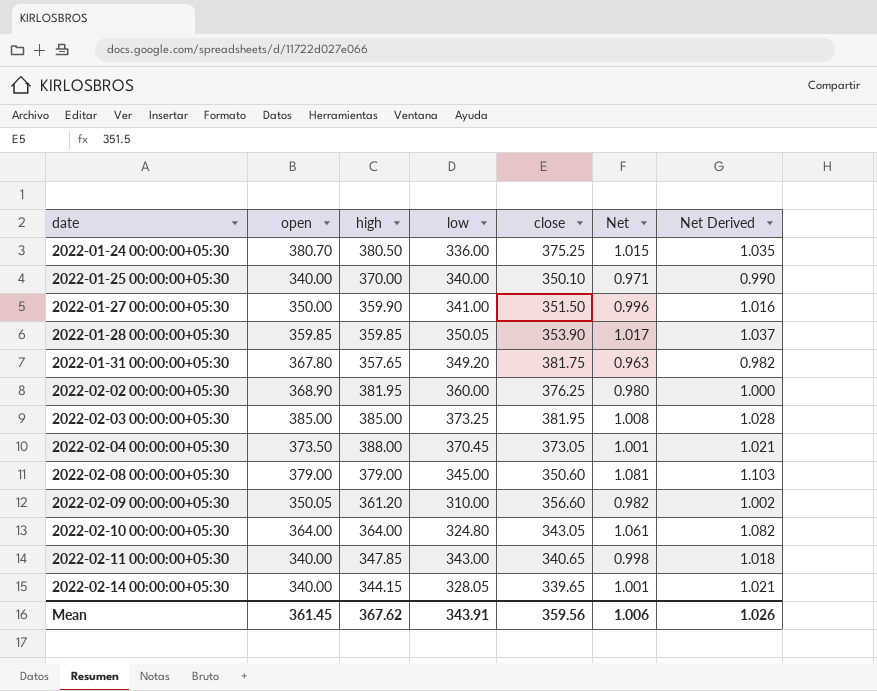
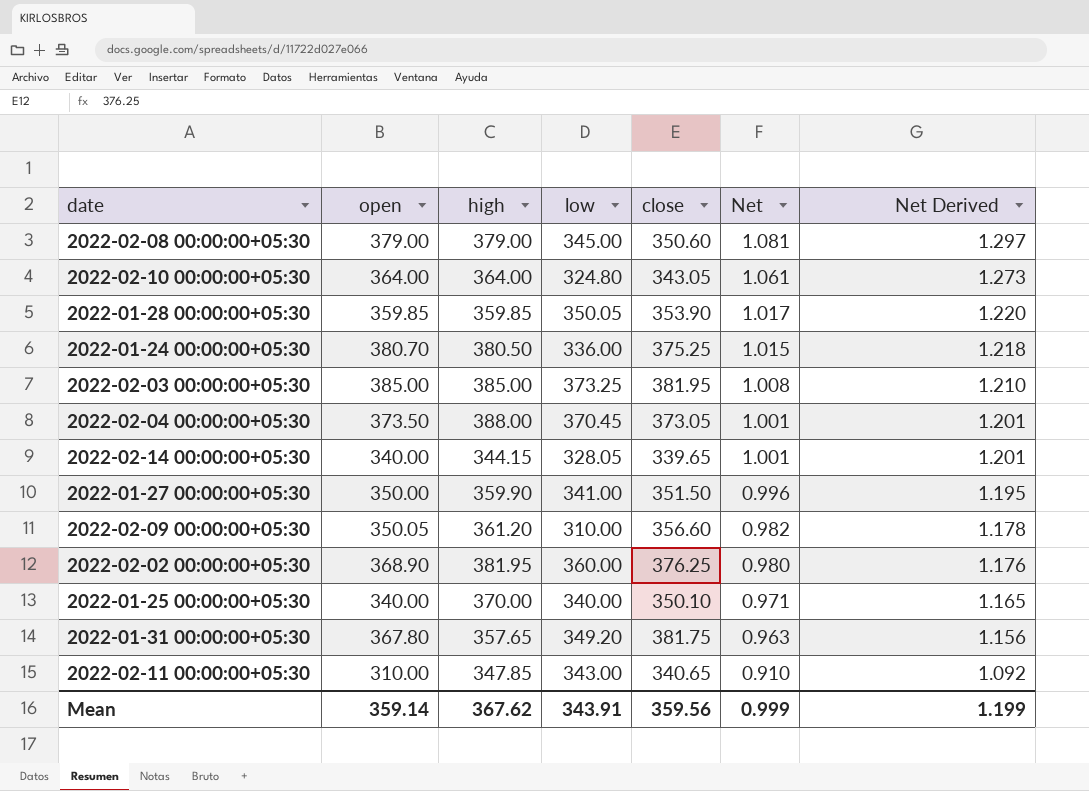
row order: date ascending -> Net descending
column Net Derived | formula: [Net] * 1.02 -> [Net] * 1.2
2022-02-11 00:00:00+05:30 | open: 340.00 -> 310.00
2022-02-11 00:00:00+05:30 | Net: 0.998 -> 0.910
Mean | open: 361.45 -> 359.14
Mean | Net: 1.006 -> 0.999
Mean | Net Derived: 1.026 -> 1.199

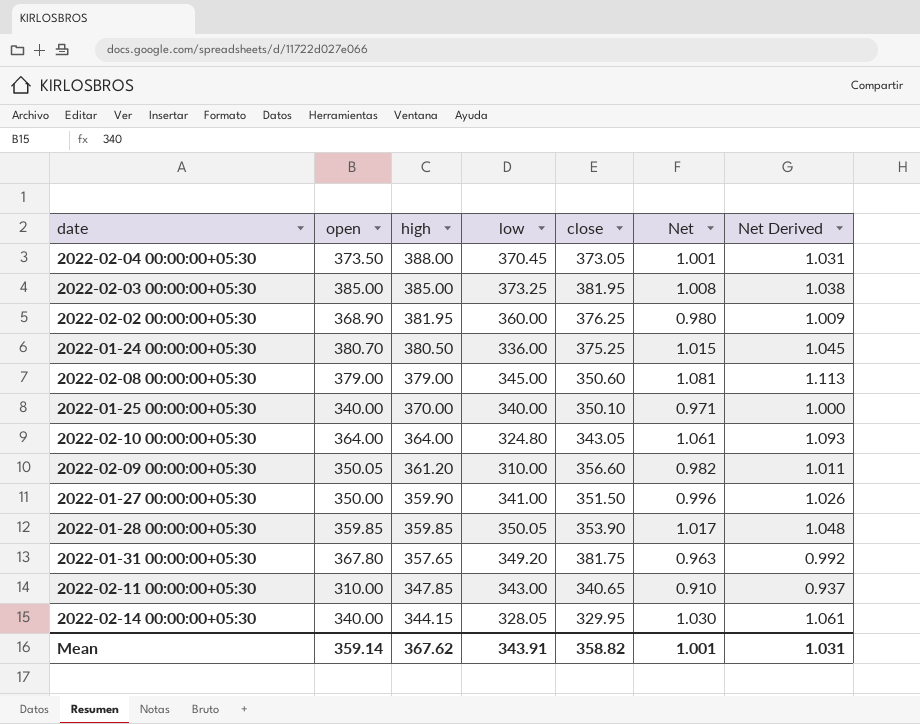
row order: Net descending -> high descending
column Net Derived | formula: [Net] * 1.2 -> [Net] * 1.03
2022-02-14 00:00:00+05:30 | close: 339.65 -> 329.95
2022-02-14 00:00:00+05:30 | Net: 1.001 -> 1.030
Mean | close: 359.56 -> 358.82
Mean | Net: 0.999 -> 1.001
Mean | Net Derived: 1.199 -> 1.031

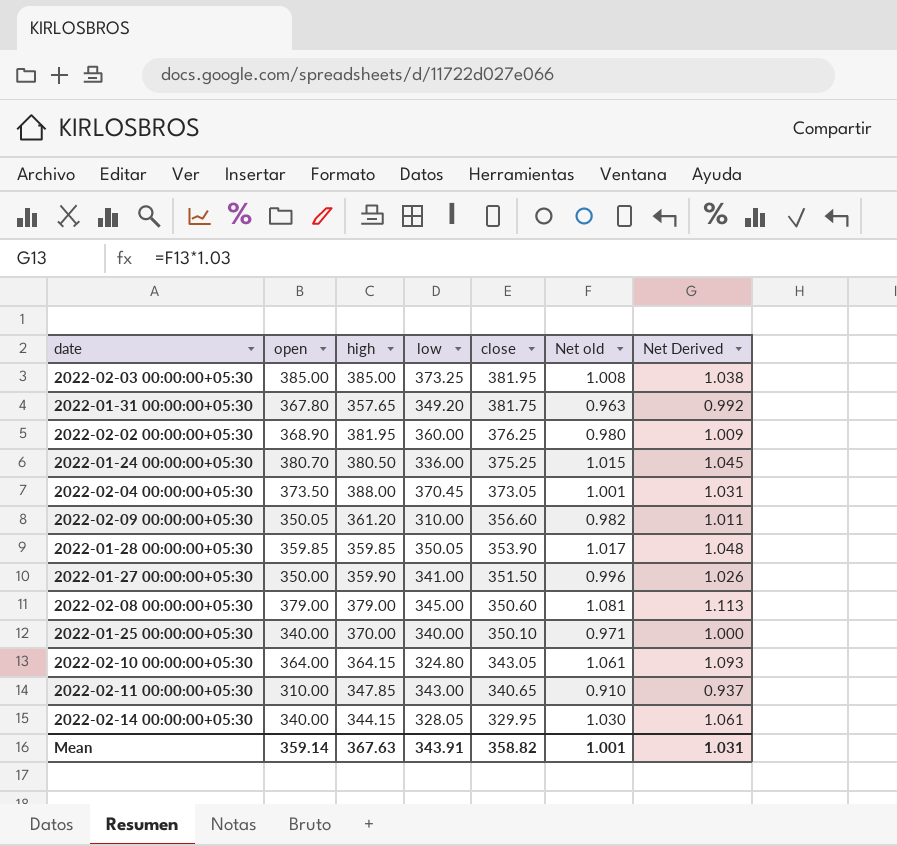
row order: high descending -> close descending
column name: Net -> Net old
2022-02-10 00:00:00+05:30 | high: 364.00 -> 364.15
Mean | high: 367.62 -> 367.63

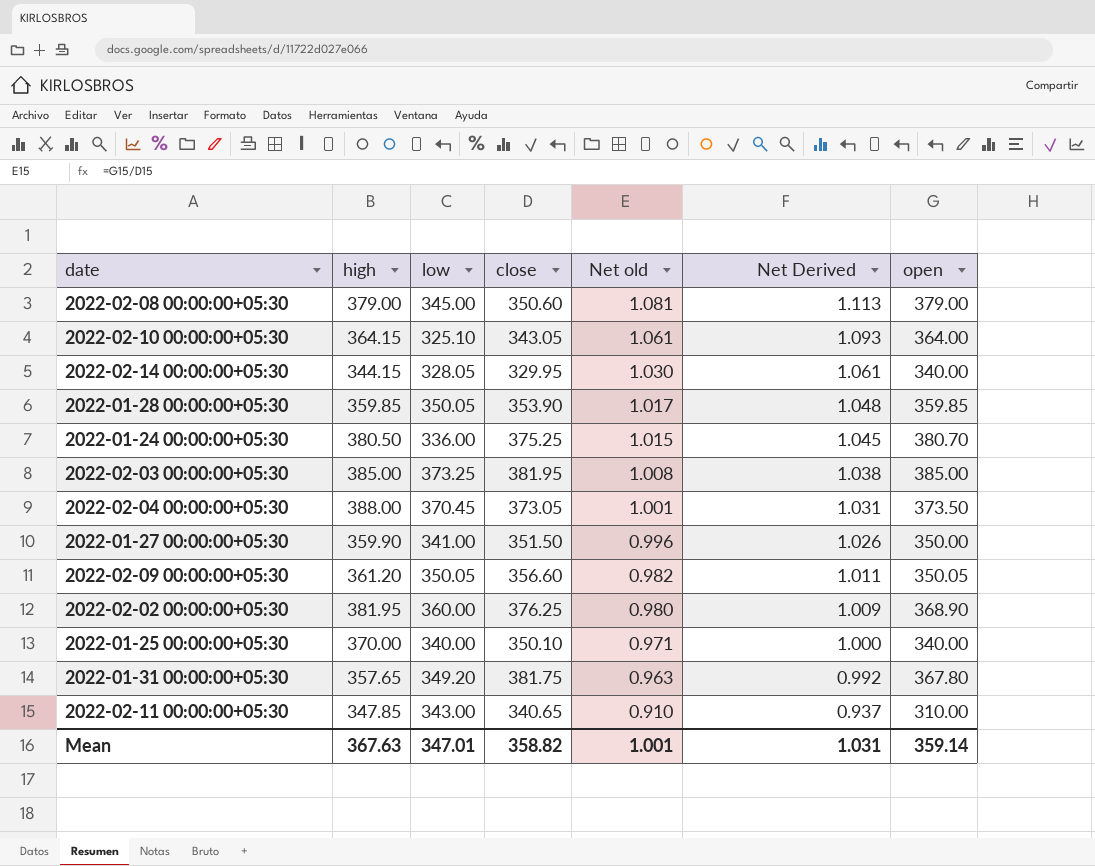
row order: close descending -> Net old descending
column open | position: 2 -> 7
2022-02-10 00:00:00+05:30 | low: 324.80 -> 325.10
2022-02-09 00:00:00+05:30 | low: 310.00 -> 350.05
Mean | low: 343.91 -> 347.01

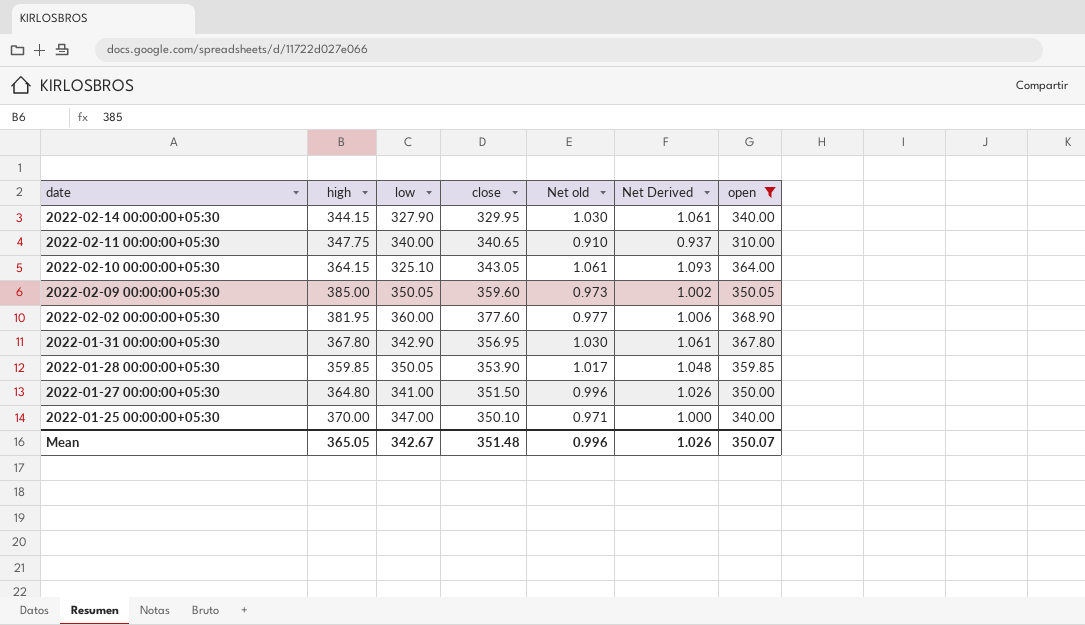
filter: none -> open <= 368.90
row order: Net old descending -> date descending
2022-02-14 00:00:00+05:30 | low: 328.05 -> 327.90
2022-02-11 00:00:00+05:30 | high: 347.85 -> 347.75
2022-02-11 00:00:00+05:30 | low: 343.00 -> 340.00
2022-02-09 00:00:00+05:30 | high: 361.20 -> 385.00
2022-02-09 00:00:00+05:30 | close: 356.60 -> 359.60
2022-02-09 00:00:00+05:30 | Net old: 0.982 -> 0.973
2022-02-09 00:00:00+05:30 | Net Derived: 1.011 -> 1.002
2022-02-02 00:00:00+05:30 | close: 376.25 -> 377.60
2022-02-02 00:00:00+05:30 | Net old: 0.980 -> 0.977
2022-02-02 00:00:00+05:30 | Net Derived: 1.009 -> 1.006
2022-01-31 00:00:00+05:30 | high: 357.65 -> 367.80
2022-01-31 00:00:00+05:30 | low: 349.20 -> 342.90
2022-01-31 00:00:00+05:30 | close: 381.75 -> 356.95
2022-01-31 00:00:00+05:30 | Net old: 0.963 -> 1.030
2022-01-31 00:00:00+05:30 | Net Derived: 0.992 -> 1.061
2022-01-27 00:00:00+05:30 | high: 359.90 -> 364.80
2022-01-25 00:00:00+05:30 | low: 340.00 -> 347.00
Mean | high: 367.63 -> 365.05
Mean | low: 347.01 -> 342.67
Mean | close: 358.82 -> 351.48
Mean | Net old: 1.001 -> 0.996
Mean | Net Derived: 1.031 -> 1.026
Mean | open: 359.14 -> 350.07

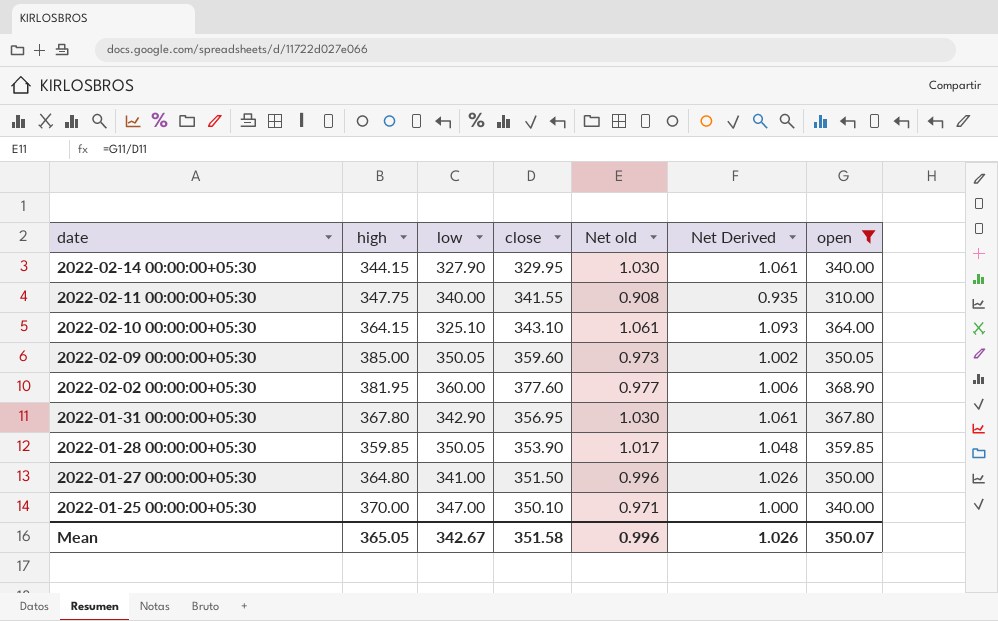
2022-02-11 00:00:00+05:30 | close: 340.65 -> 341.55
2022-02-11 00:00:00+05:30 | Net old: 0.910 -> 0.908
2022-02-11 00:00:00+05:30 | Net Derived: 0.937 -> 0.935
2022-02-10 00:00:00+05:30 | close: 343.05 -> 343.10
Mean | close: 351.48 -> 351.58

